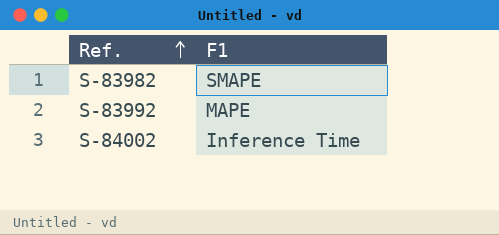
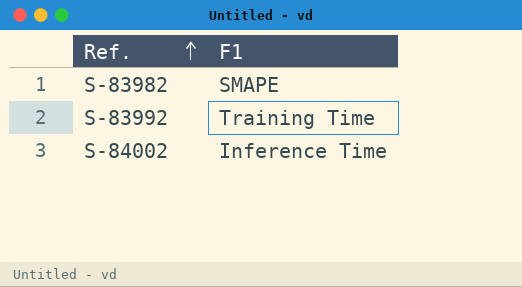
S-83992 | F1: MAPE -> Training Time

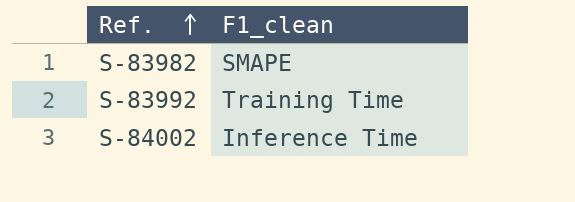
column name: F1 -> F1_clean

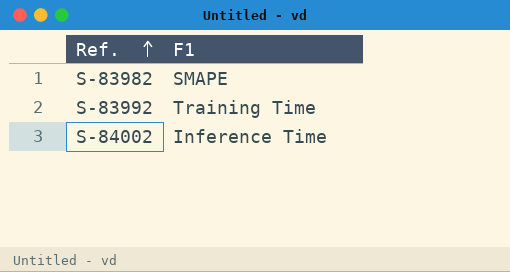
column name: F1_clean -> F1

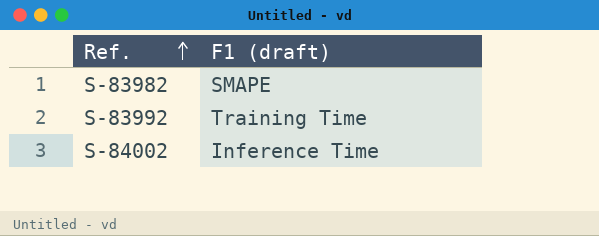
column name: F1 -> F1 (draft)

